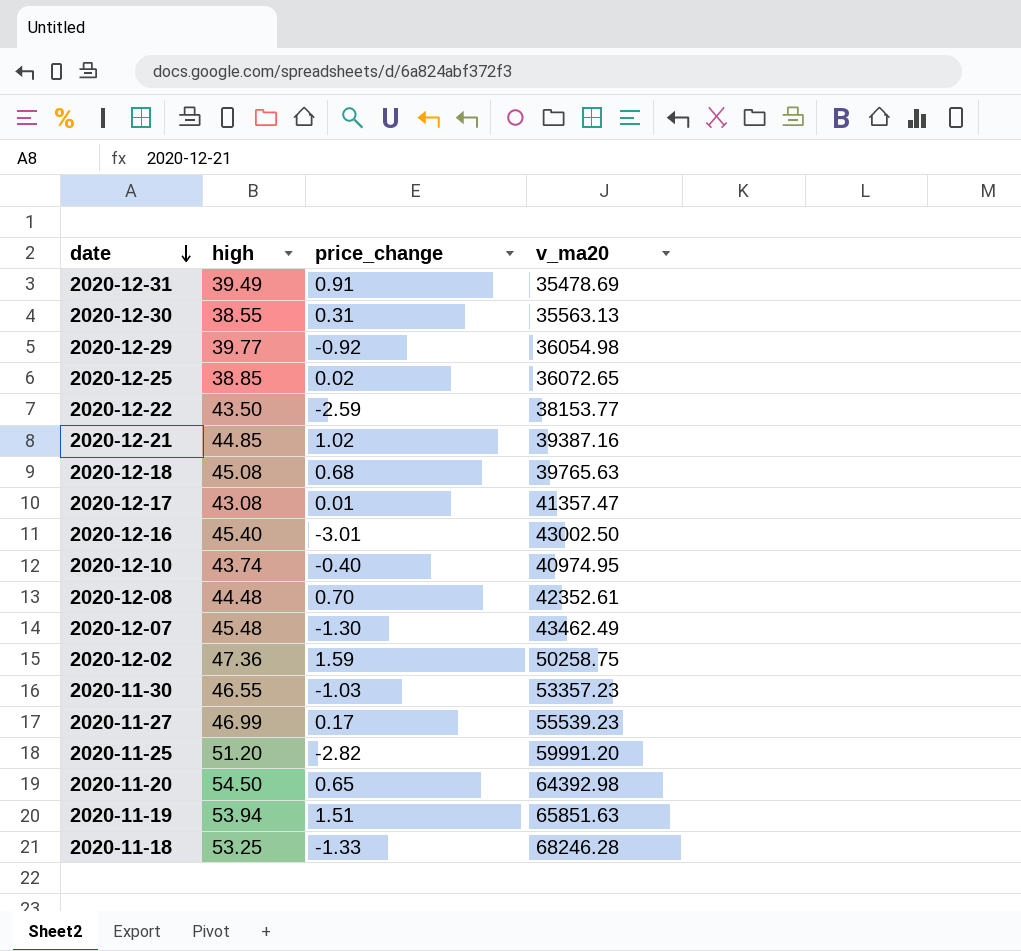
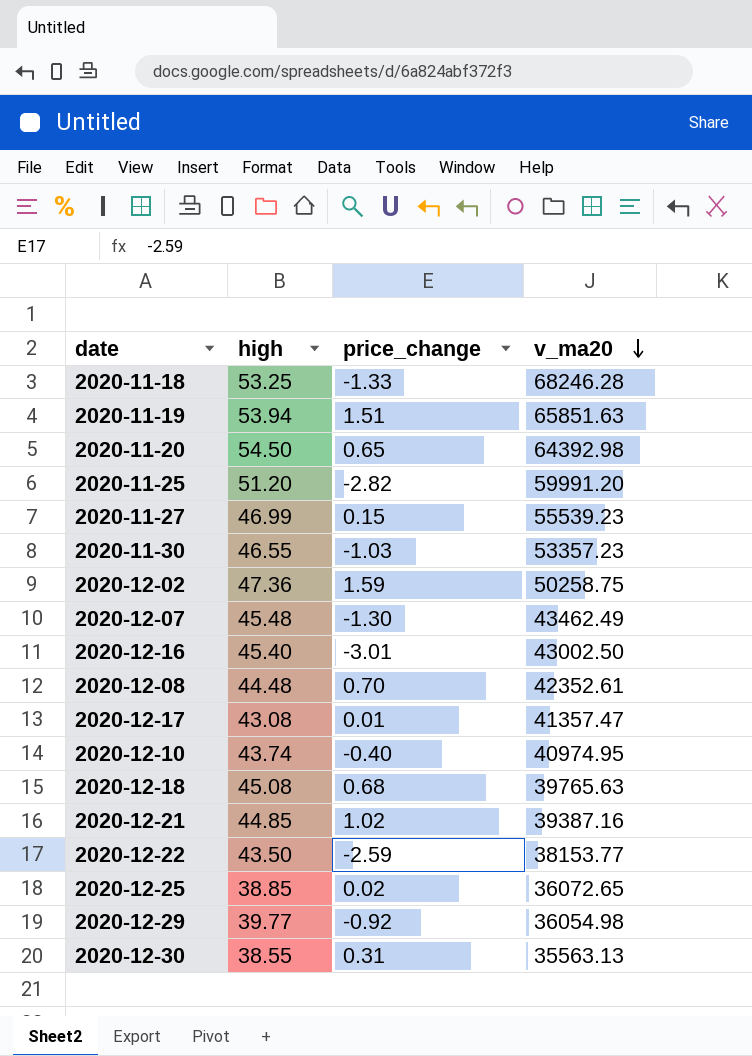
row order: date descending -> v_ma20 descending
row 2020-12-31: 39.49 | 0.91 | 35478.69 -> none
2020-11-27 | price_change: 0.17 -> 0.15

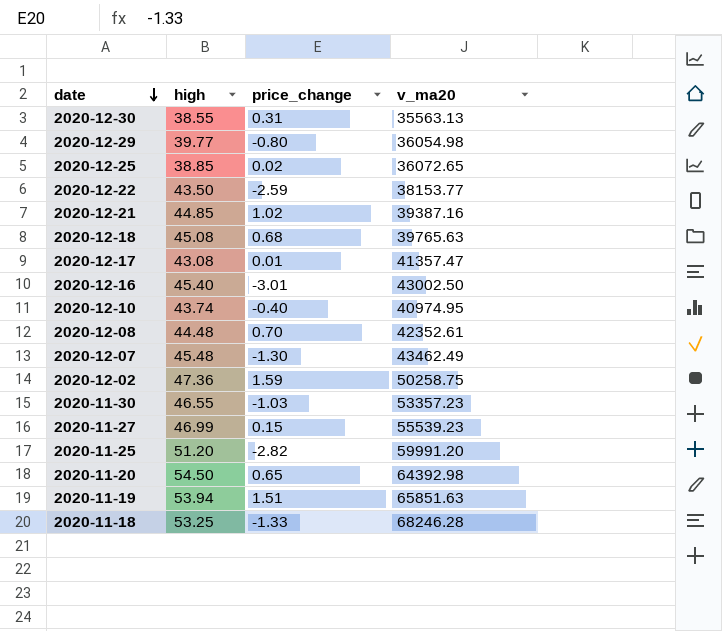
row order: v_ma20 descending -> date descending
2020-12-29 | price_change: -0.92 -> -0.80

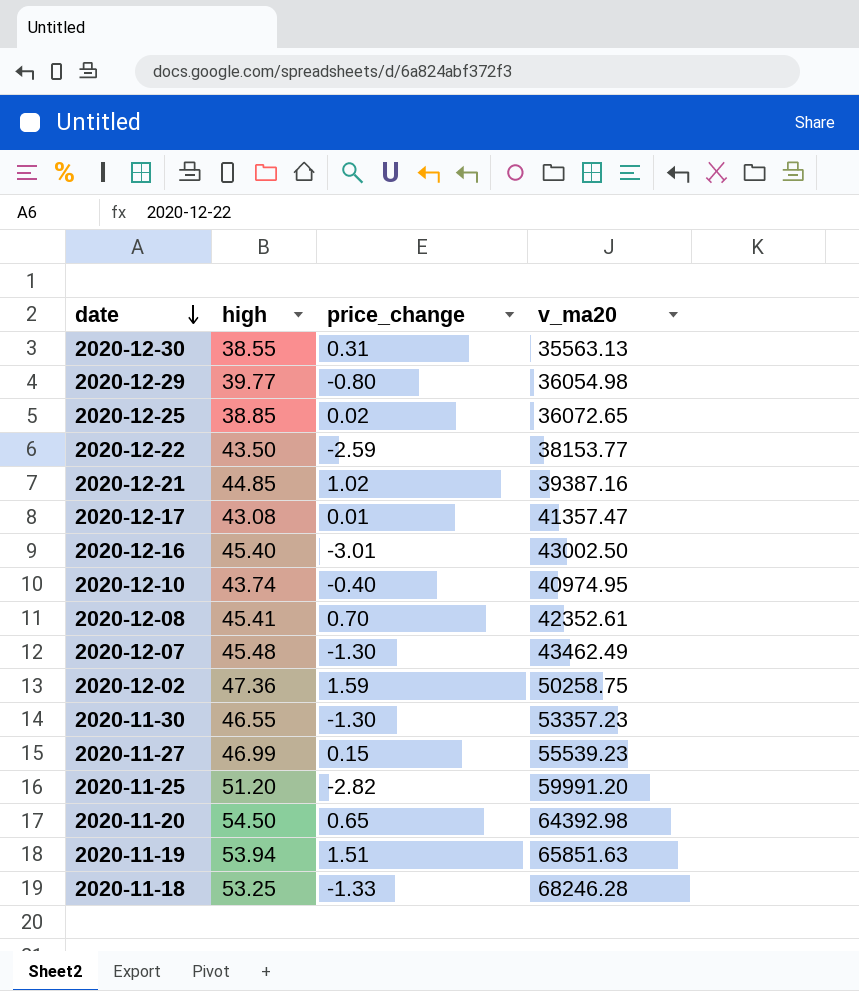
row 2020-12-18: 45.08 | 0.68 | 39765.63 -> none
2020-12-08 | high: 44.48 -> 45.41
2020-11-30 | price_change: -1.03 -> -1.30

